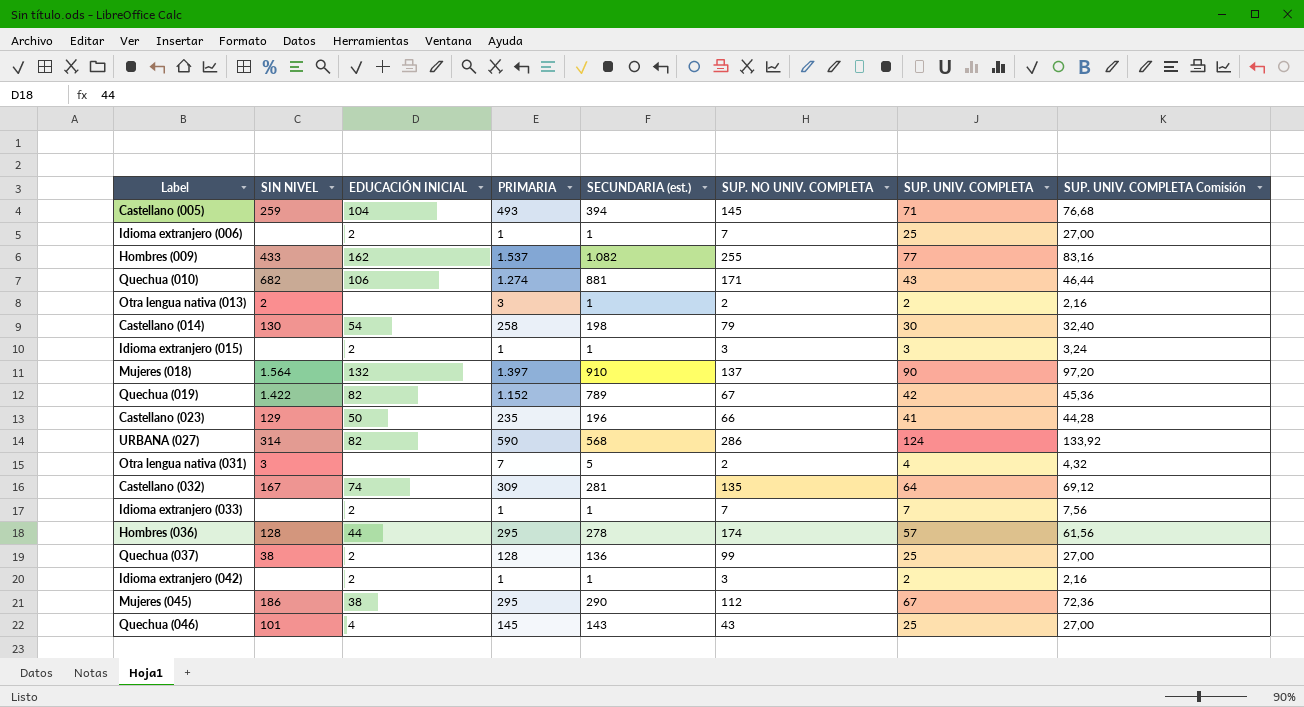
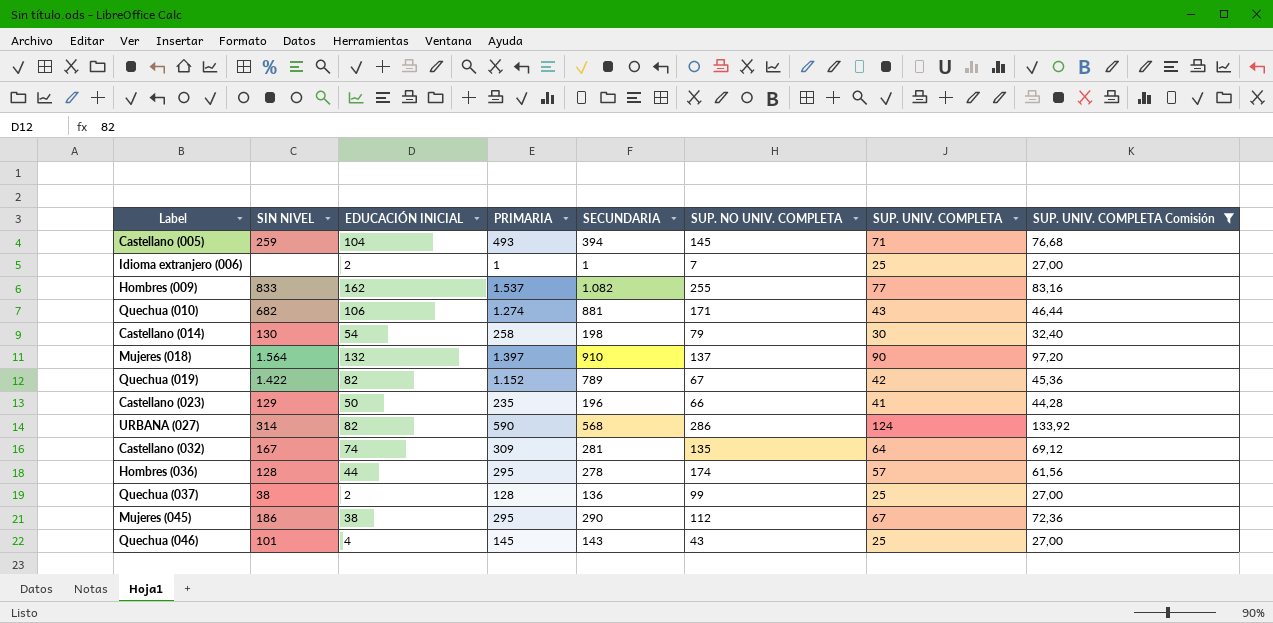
filter: none -> SUP. UNIV. COMPLETA Comisión >= 27,00
column name: SECUNDARIA (est.) -> SECUNDARIA
Hombres (009) | SIN NIVEL: 433 -> 833

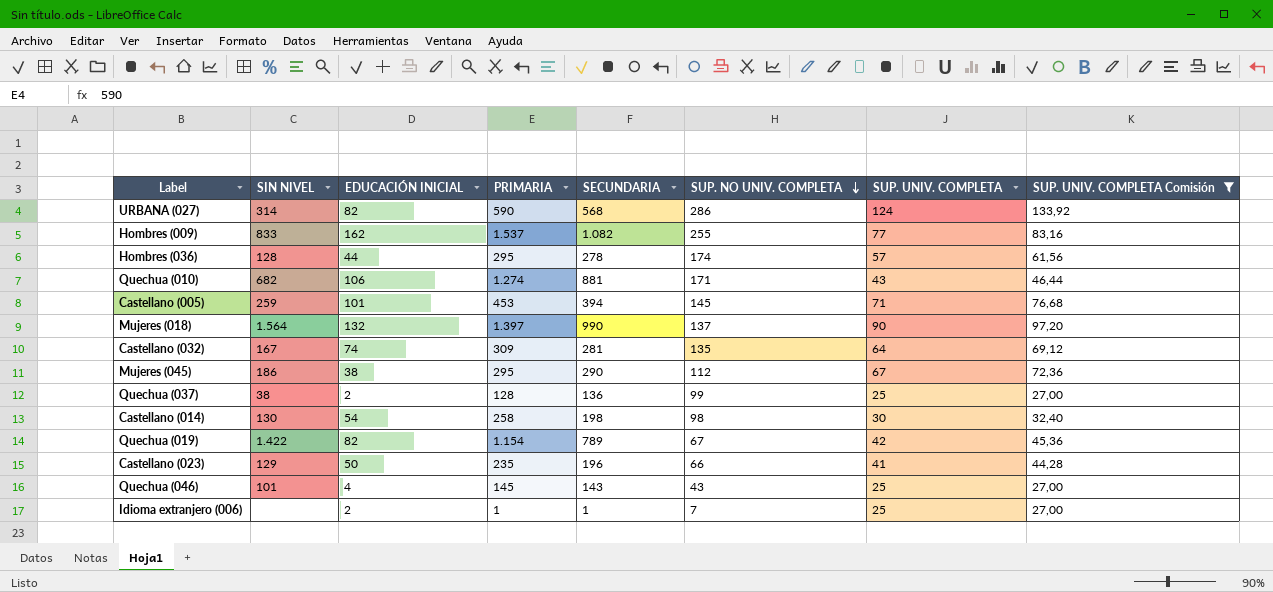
row order: none -> SUP. NO UNIV. COMPLETA descending
Castellano (005) | EDUCACIÓN INICIAL: 104 -> 101
Castellano (005) | PRIMARIA: 493 -> 453
Mujeres (018) | SECUNDARIA: 910 -> 990
Castellano (014) | SUP. NO UNIV. COMPLETA: 79 -> 98
Quechua (019) | PRIMARIA: 1.152 -> 1.154

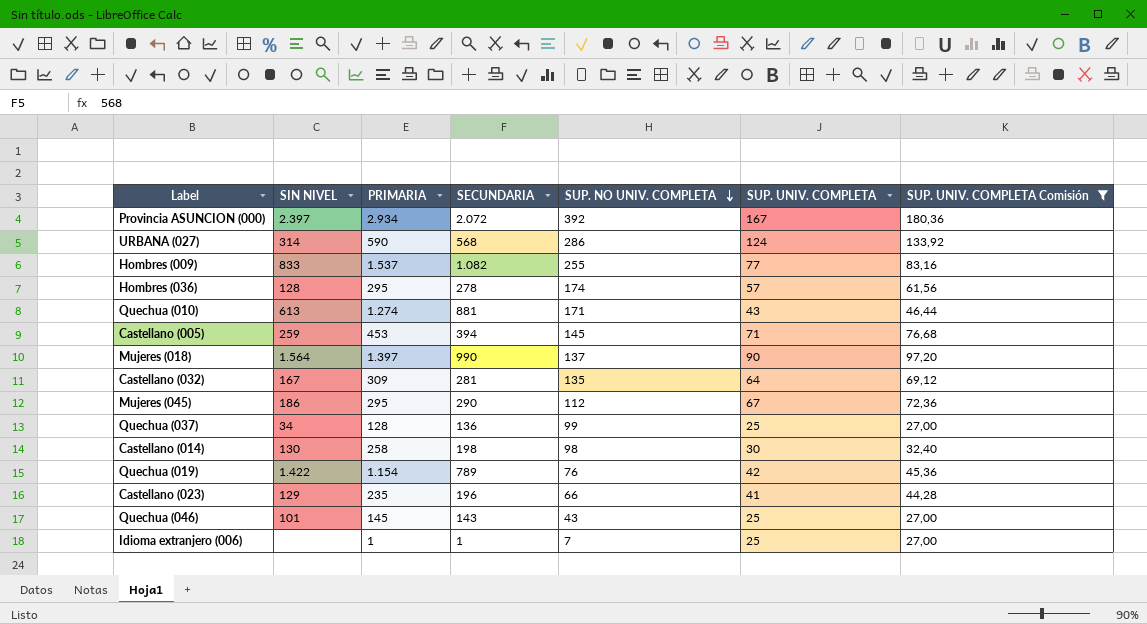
column EDUCACIÓN INICIAL | position: 3 -> none
row Provincia ASUNCION (000): none -> 2.397 | 2.934 | 2.072 | 392 | 167 | 180,36
Quechua (010) | SIN NIVEL: 682 -> 613
Quechua (037) | SIN NIVEL: 38 -> 34
Quechua (019) | SUP. NO UNIV. COMPLETA: 67 -> 76

